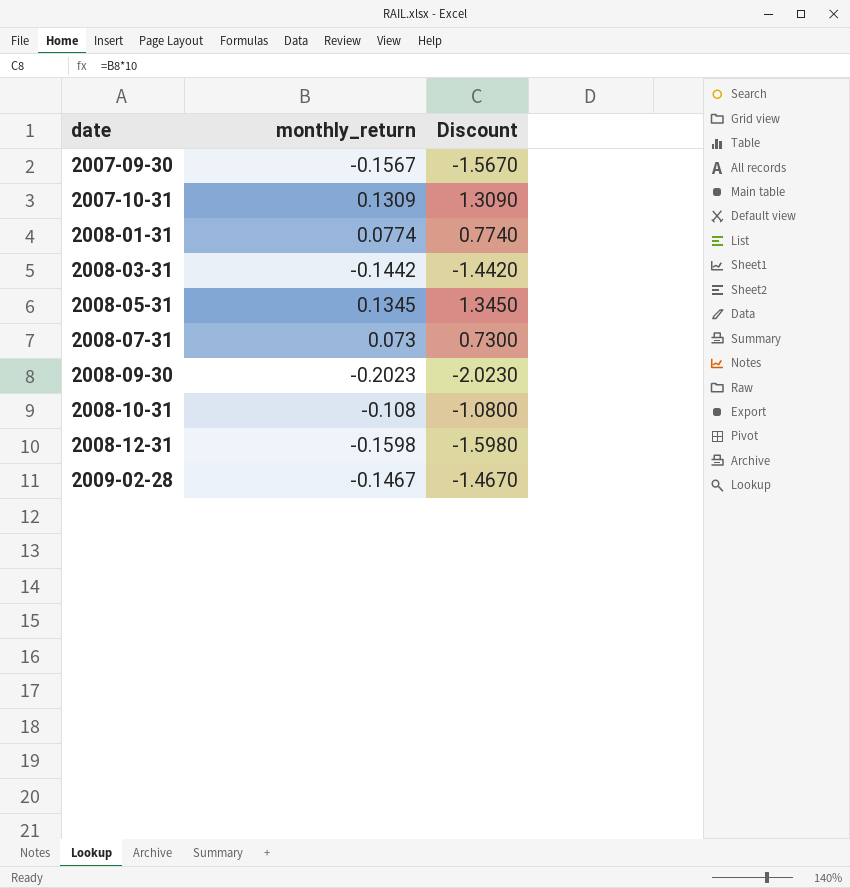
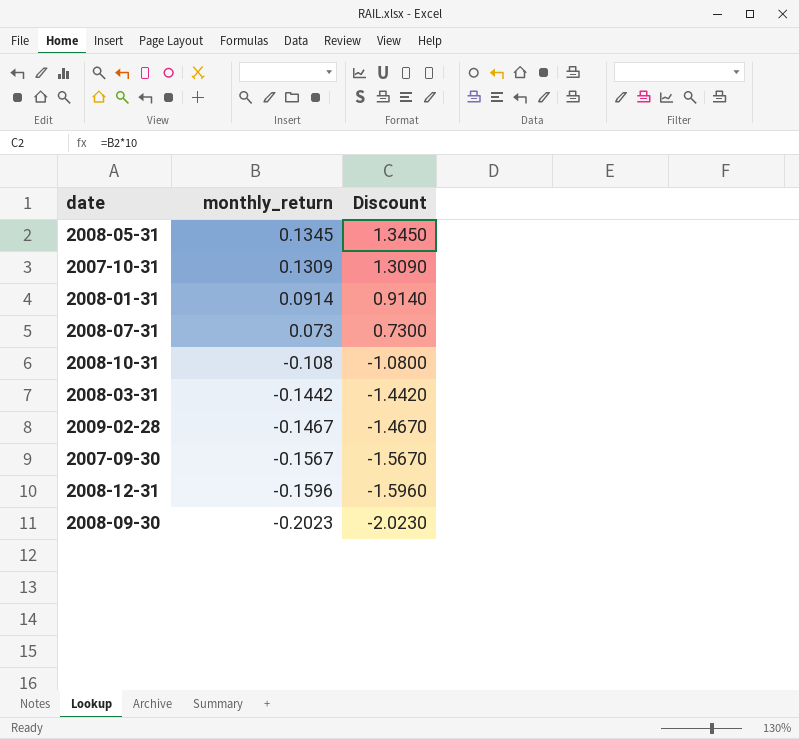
row order: date ascending -> monthly_return descending
2008-01-31 | monthly_return: 0.0774 -> 0.0914
2008-01-31 | Discount: 0.7740 -> 0.9140
2008-12-31 | monthly_return: -0.1598 -> -0.1596
2008-12-31 | Discount: -1.5980 -> -1.5960

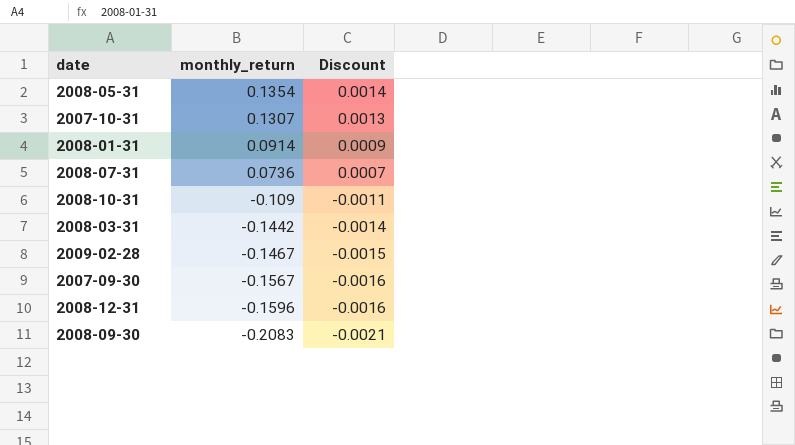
column Discount | formula: [monthly_return] * 10 -> [monthly_return] * 0.01
2008-05-31 | monthly_return: 0.1345 -> 0.1354
2007-10-31 | monthly_return: 0.1309 -> 0.1307
2008-07-31 | monthly_return: 0.073 -> 0.0736
2008-10-31 | monthly_return: -0.108 -> -0.109
2008-09-30 | monthly_return: -0.2023 -> -0.2083

